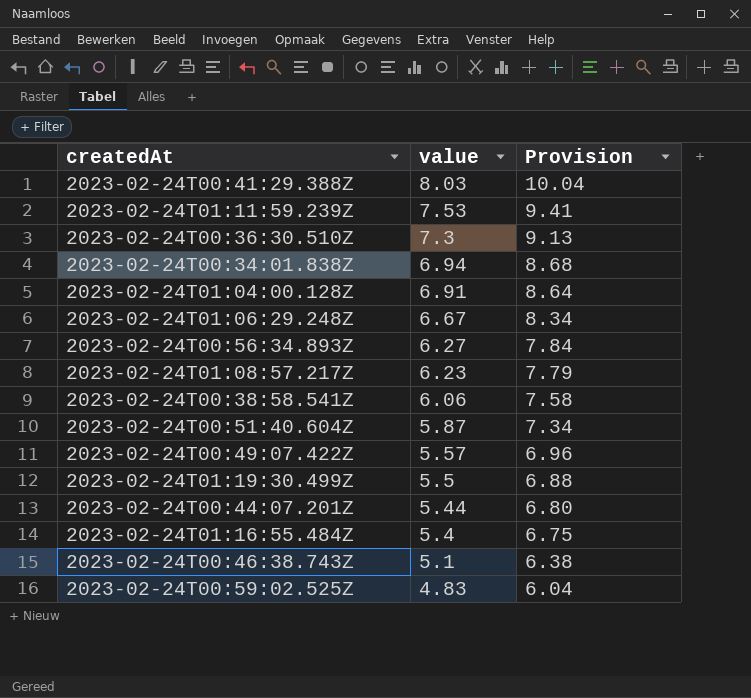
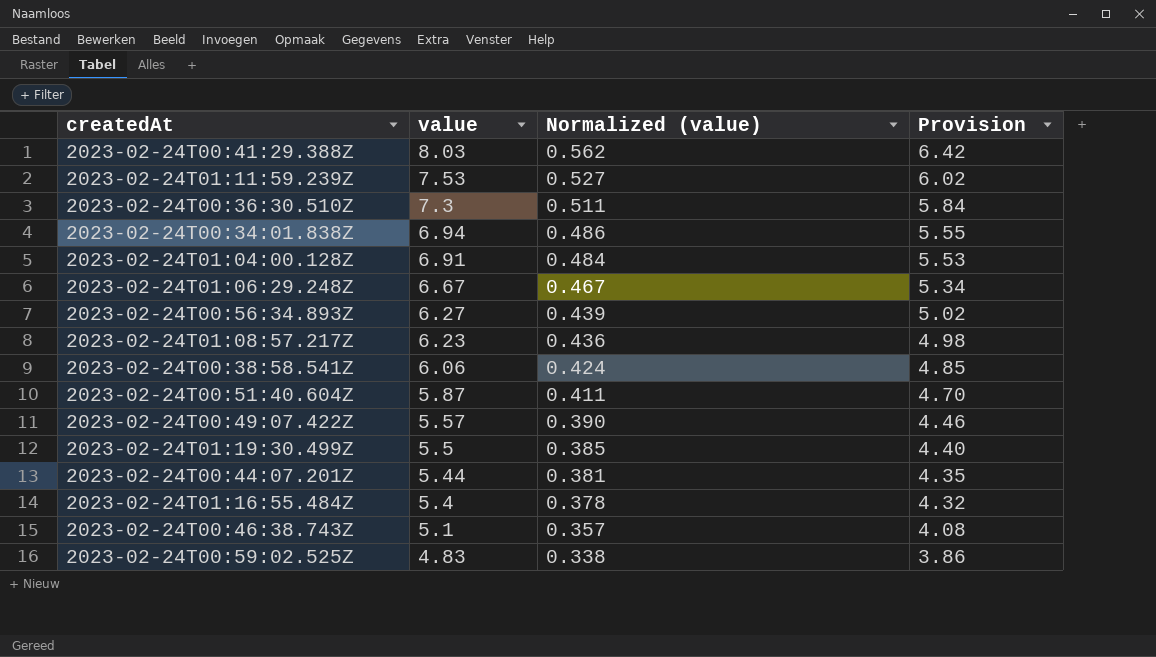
column Normalized (value) | formula: none -> [value] * 0.07
column Provision | formula: [value] * 1.25 -> [value] * 0.8

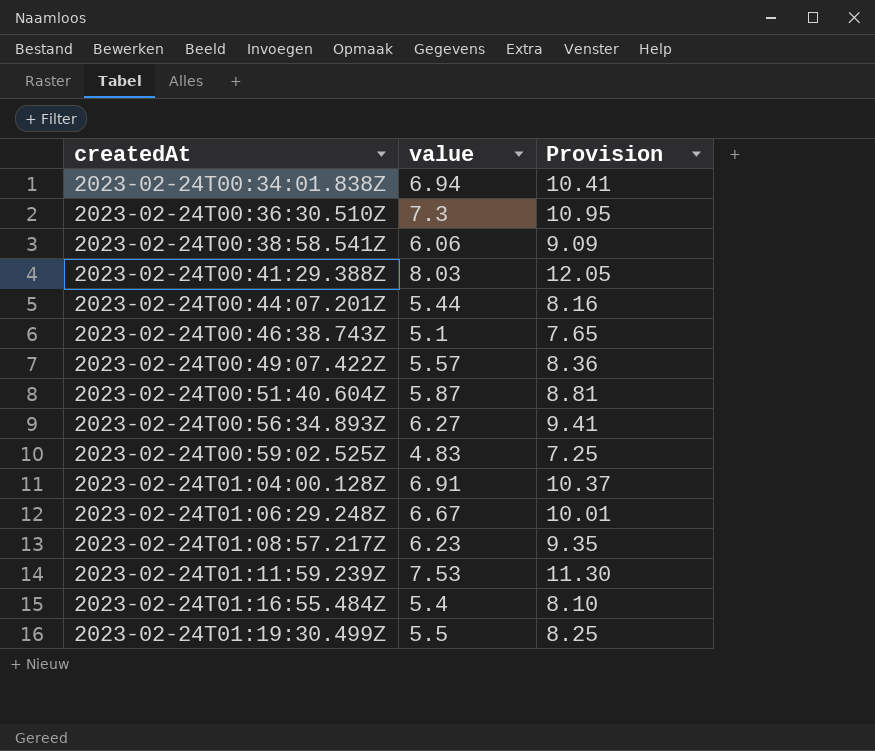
row order: value descending -> createdAt ascending
column Normalized (value) | formula: [value] * 0.07 -> none
column Provision | formula: [value] * 0.8 -> [value] * 1.5

